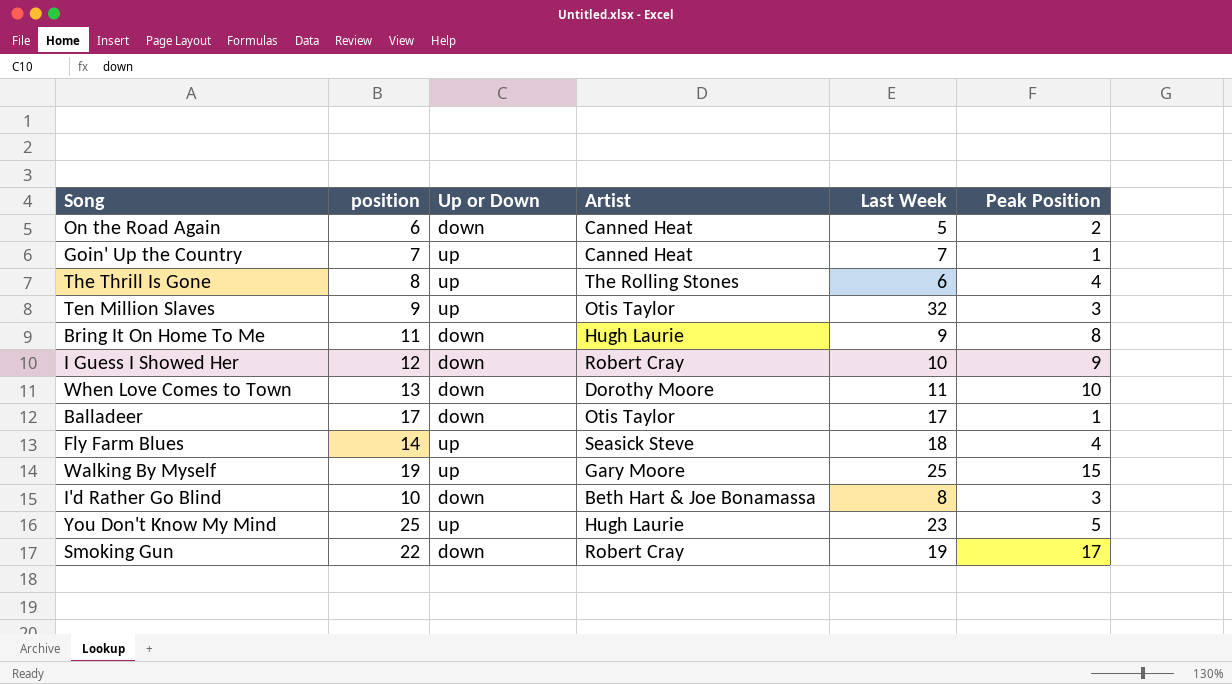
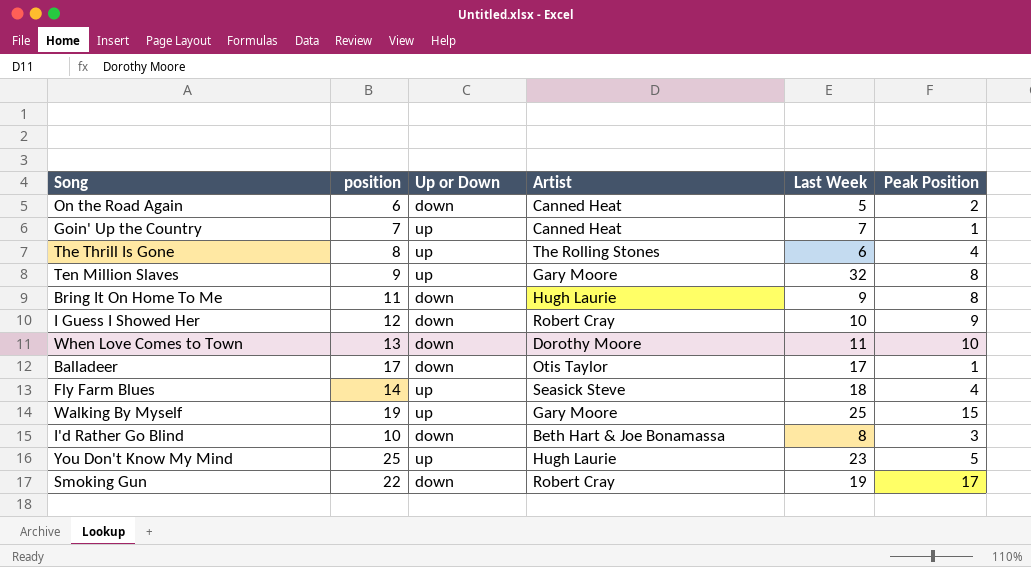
Ten Million Slaves | Artist: Otis Taylor -> Gary Moore
Ten Million Slaves | Peak Position: 3 -> 8

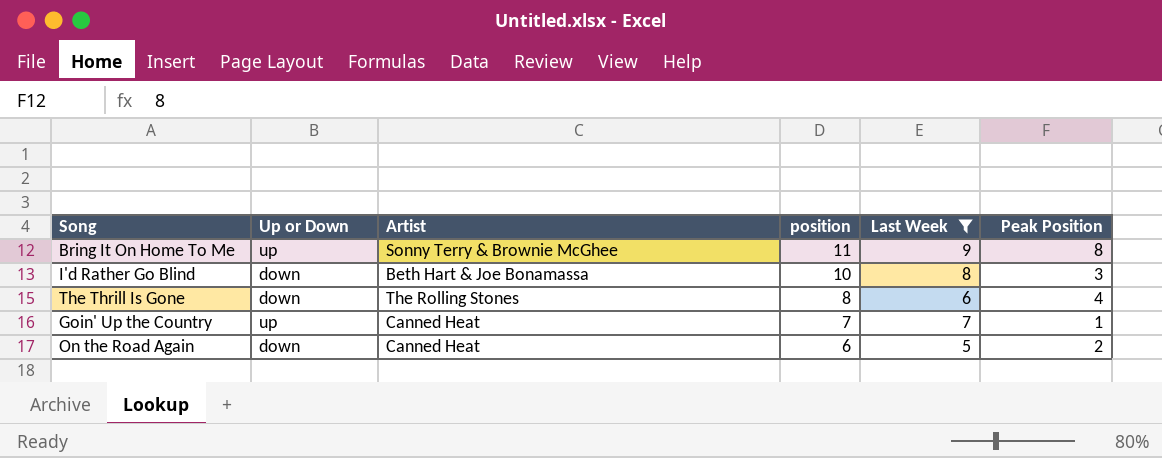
filter: none -> Last Week <= 9
row order: none -> position descending
column position | position: 2 -> 4
Bring It On Home To Me | Up or Down: down -> up
Bring It On Home To Me | Artist: Hugh Laurie -> Sonny Terry & Brownie McGhee
The Thrill Is Gone | Up or Down: up -> down

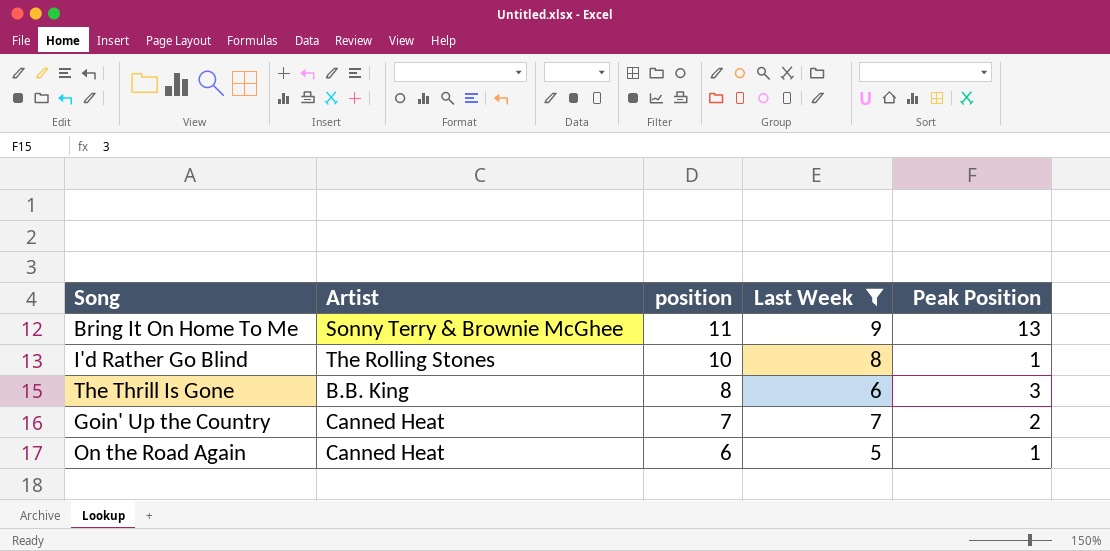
column Up or Down | position: 2 -> none
Bring It On Home To Me | Peak Position: 8 -> 13
I'd Rather Go Blind | Artist: Beth Hart & Joe Bonamassa -> The Rolling Stones
I'd Rather Go Blind | Peak Position: 3 -> 1
The Thrill Is Gone | Artist: The Rolling Stones -> B.B. King
The Thrill Is Gone | Peak Position: 4 -> 3
Goin' Up the Country | Peak Position: 1 -> 2
On the Road Again | Peak Position: 2 -> 1

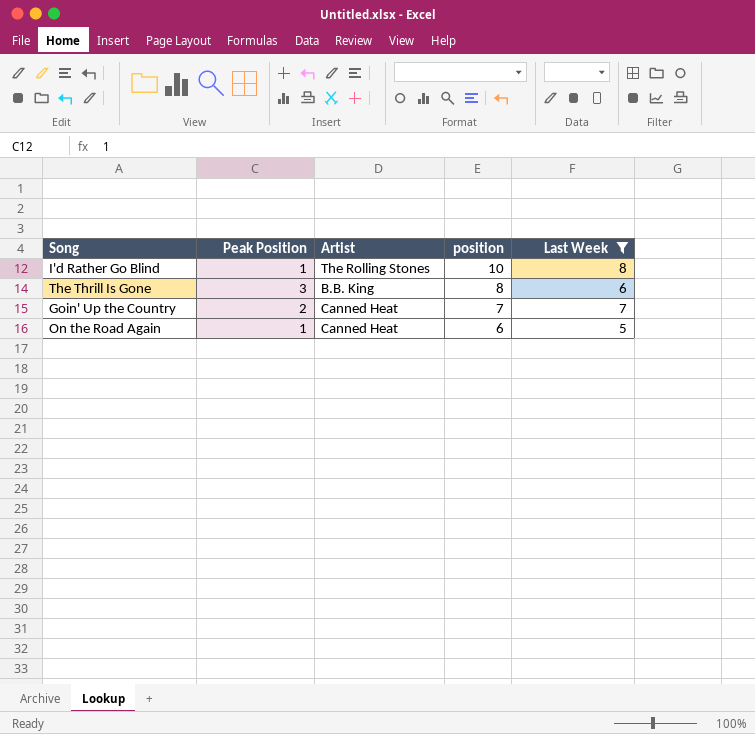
column Peak Position | position: 5 -> 2
row Bring It On Home To Me: Sonny Terry & Brownie McGhee | 11 | 9 | 13 -> none

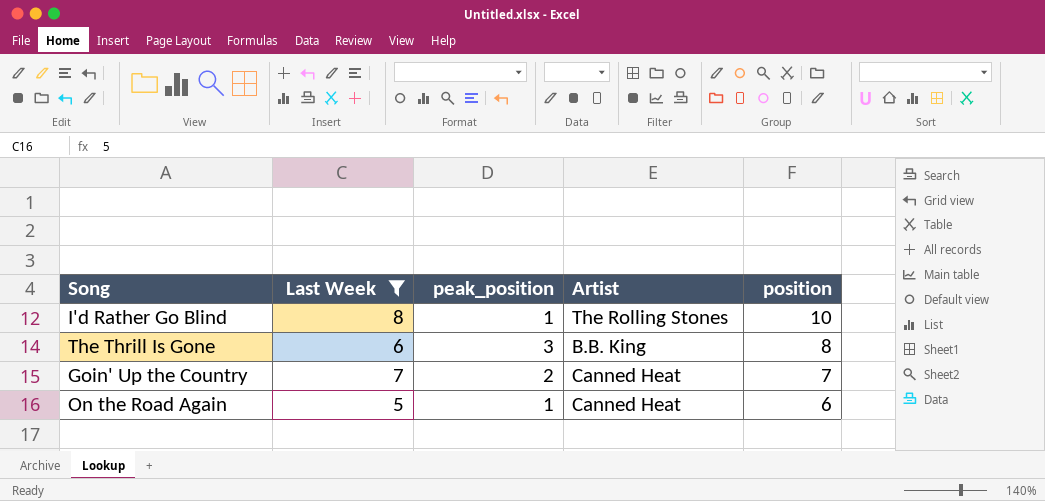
column Last Week | position: 5 -> 2
column name: Peak Position -> peak_position

